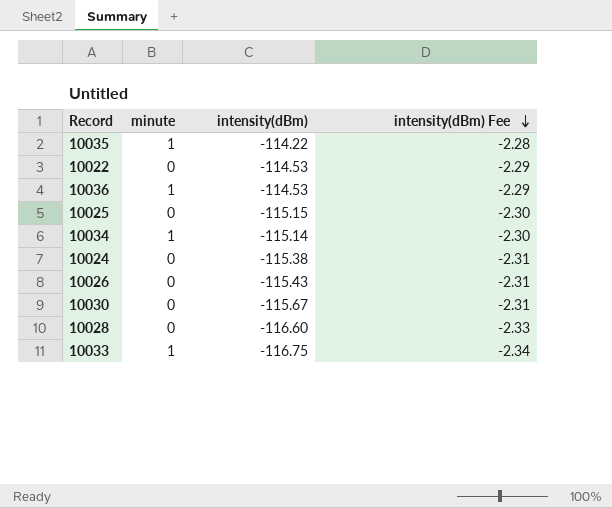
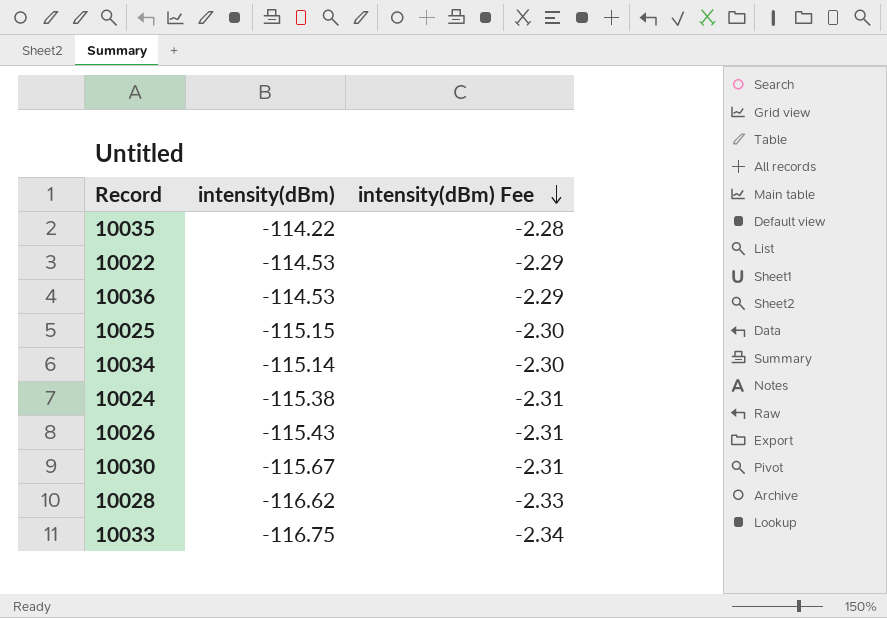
column minute | position: 2 -> none
10028 | intensity(dBm): -116.60 -> -116.62

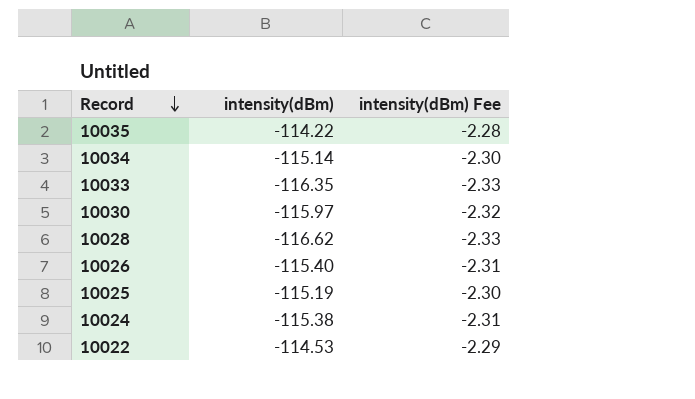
row order: intensity(dBm) Fee descending -> Record descending
row 10036: -114.53 | -2.29 -> none
10033 | intensity(dBm): -116.75 -> -116.35
10033 | intensity(dBm) Fee: -2.34 -> -2.33
10030 | intensity(dBm): -115.67 -> -115.97
10030 | intensity(dBm) Fee: -2.31 -> -2.32
10026 | intensity(dBm): -115.43 -> -115.40
10025 | intensity(dBm): -115.15 -> -115.19

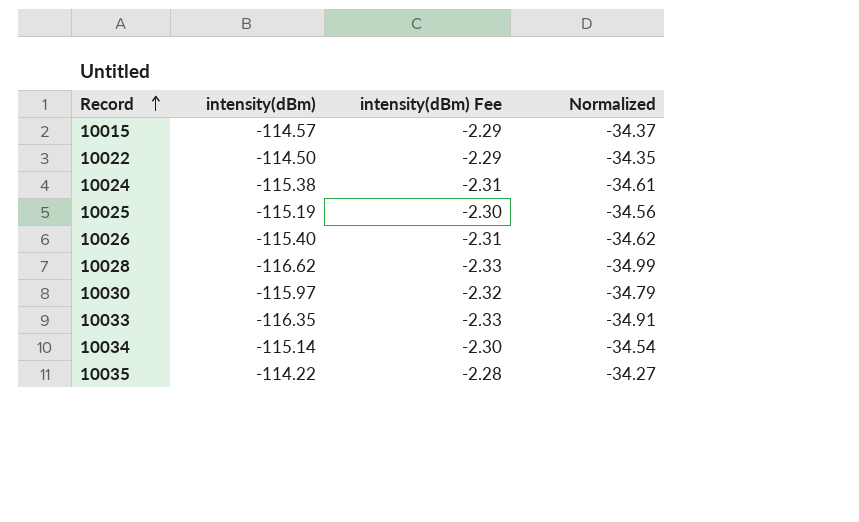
row order: Record descending -> Record ascending
column Normalized | formula: none -> [intensity(dBm)] * 0.3
row 10015: none -> -114.57 | -2.29 | -34.37
10022 | intensity(dBm): -114.53 -> -114.50

